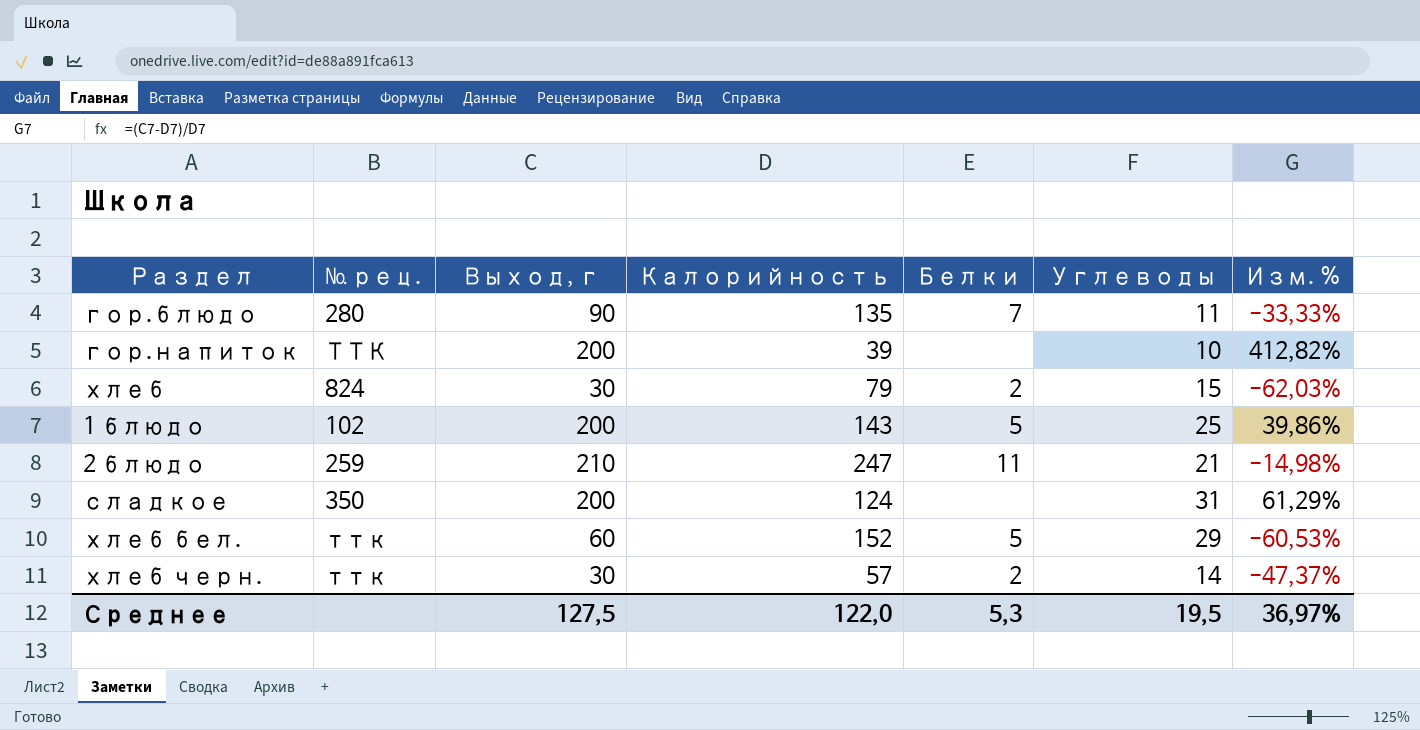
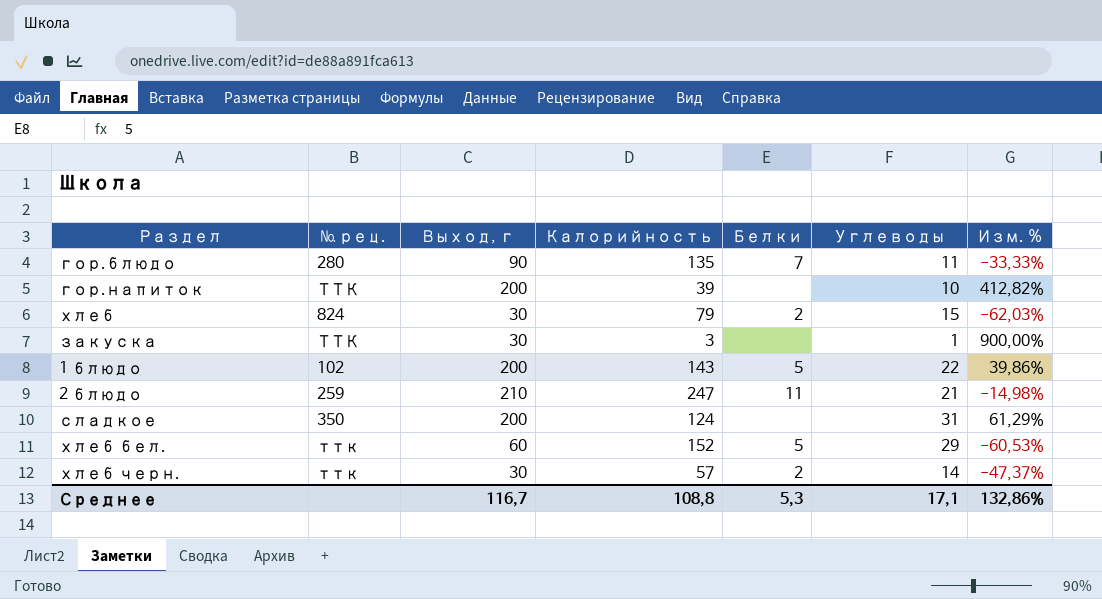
row закуска: none -> ТТК | 30 | 3 | none | 1 | 900,00%
1 блюдо | Углеводы: 25 -> 22
Среднее | Выход, г: 127,5 -> 116,7
Среднее | Калорийность: 122,0 -> 108,8
Среднее | Углеводы: 19,5 -> 17,1
Среднее | Изм. %: 36,97% -> 132,86%

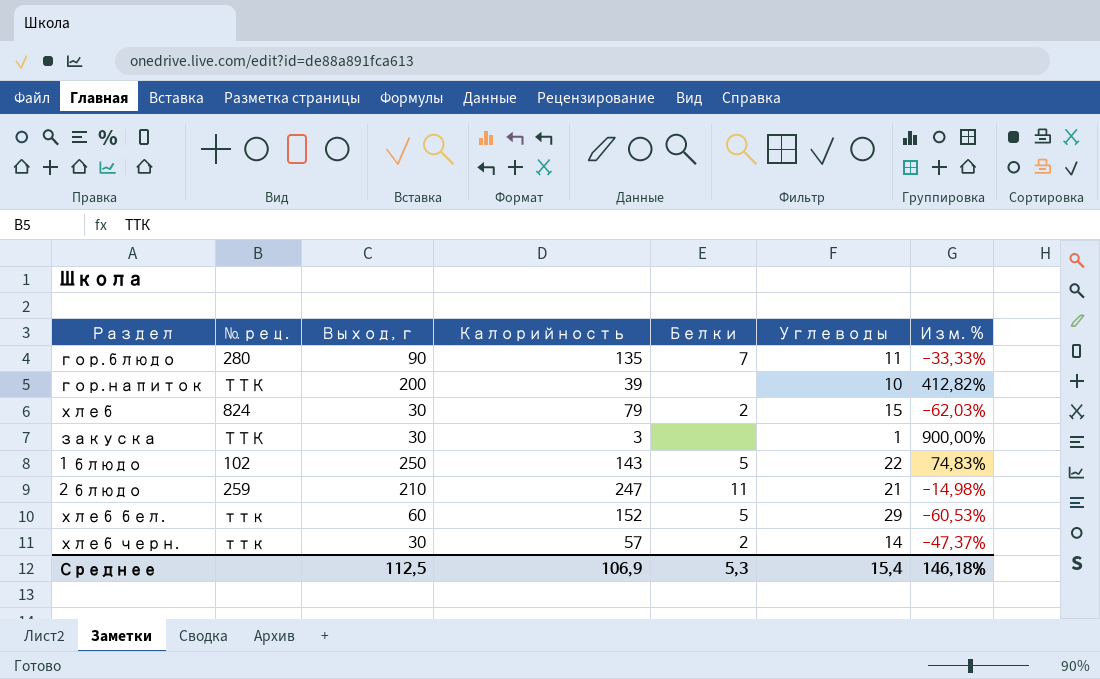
row сладкое: 350 | 200 | 124 | none | 31 | 61,29% -> none
1 блюдо | Выход, г: 200 -> 250
1 блюдо | Изм. %: 39,86% -> 74,83%
Среднее | Выход, г: 116,7 -> 112,5
Среднее | Калорийность: 108,8 -> 106,9
Среднее | Углеводы: 17,1 -> 15,4
Среднее | Изм. %: 132,86% -> 146,18%

